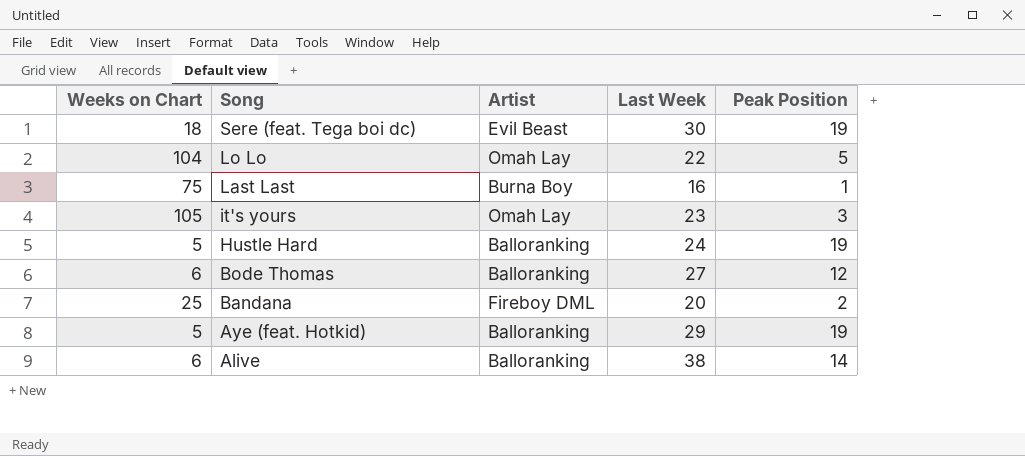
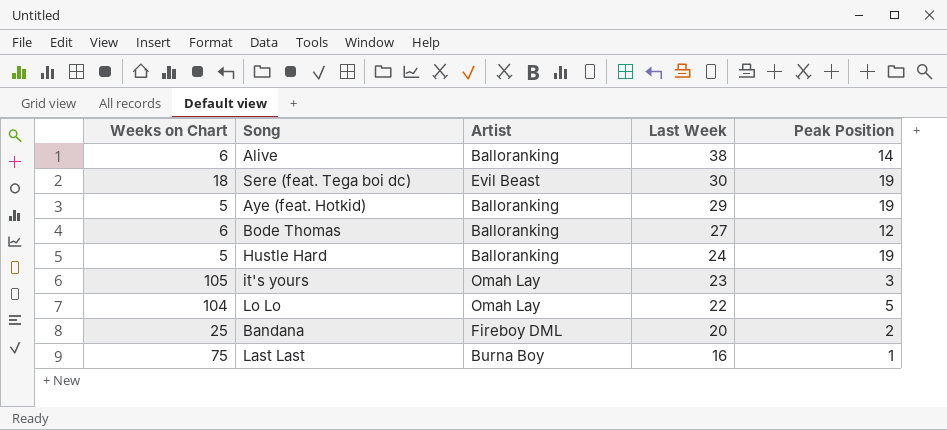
row order: Song descending -> Last Week descending

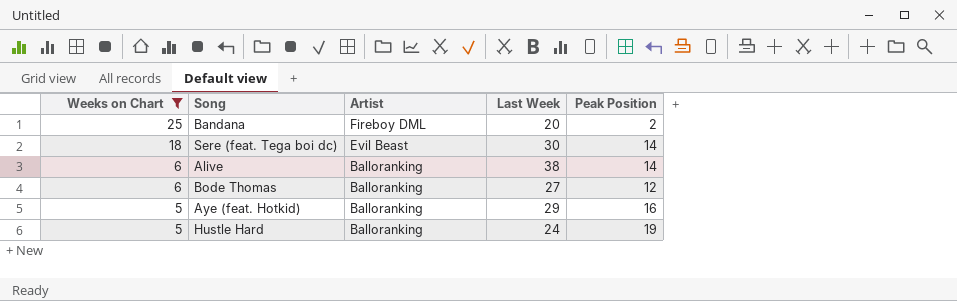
filter: none -> Weeks on Chart <= 25
row order: Last Week descending -> Weeks on Chart descending
Sere (feat. Tega boi dc) | Peak Position: 19 -> 14
Aye (feat. Hotkid) | Peak Position: 19 -> 16

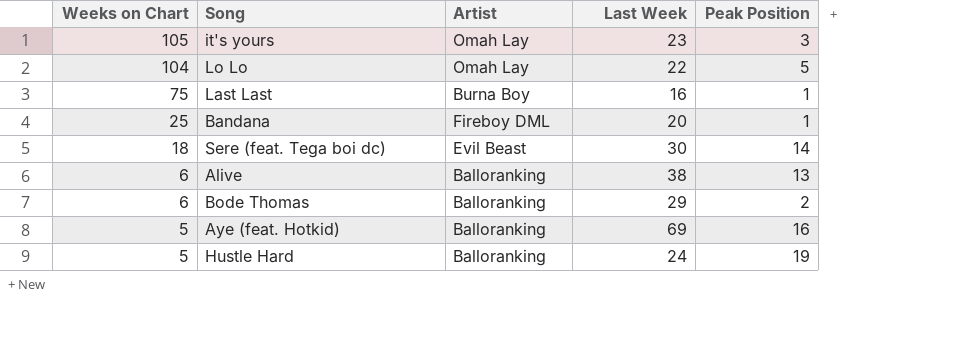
filter: Weeks on Chart <= 25 -> none
Bandana | Peak Position: 2 -> 1
Alive | Peak Position: 14 -> 13
Bode Thomas | Last Week: 27 -> 29
Bode Thomas | Peak Position: 12 -> 2
Aye (feat. Hotkid) | Last Week: 29 -> 69

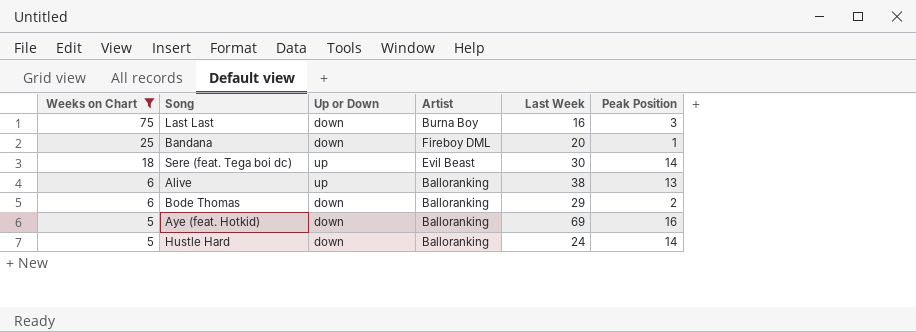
filter: none -> Weeks on Chart <= 75
column Up or Down | position: none -> 3
Last Last | Peak Position: 1 -> 3
Hustle Hard | Peak Position: 19 -> 14

